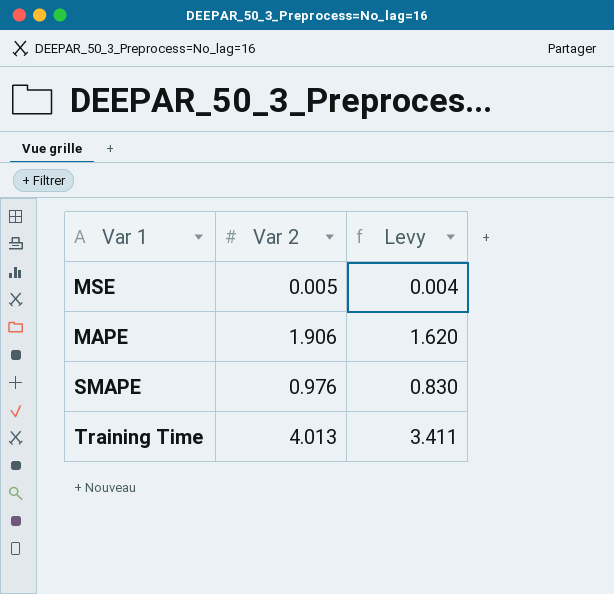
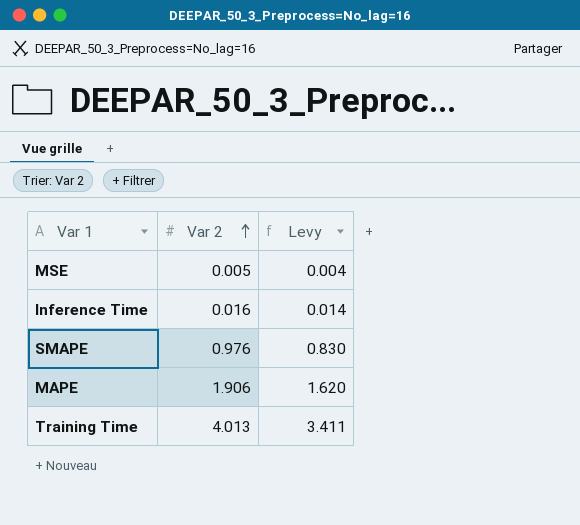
row order: none -> Var 2 ascending
row Inference Time: none -> 0.016 | 0.014

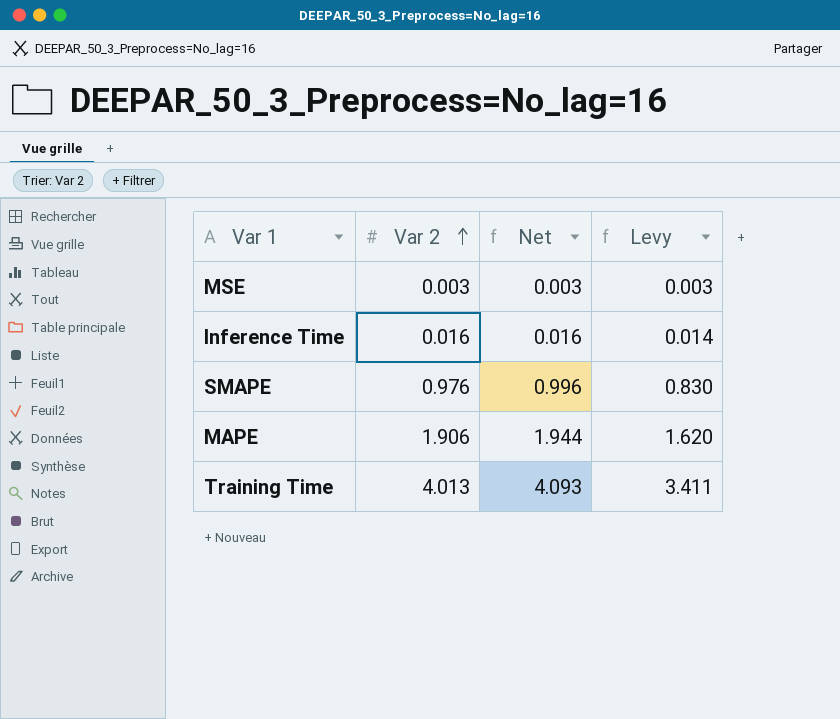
column Net | formula: none -> [Var 2] * 1.02
MSE | Var 2: 0.005 -> 0.003
MSE | Levy: 0.004 -> 0.003

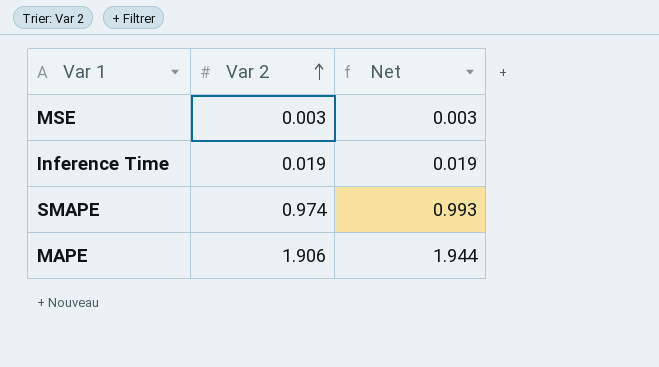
column Levy | formula: [Var 2] * 0.85 -> none
row Training Time: 4.013 | 4.093 | 3.411 -> none
Inference Time | Var 2: 0.016 -> 0.019
Inference Time | Net: 0.016 -> 0.019
SMAPE | Var 2: 0.976 -> 0.974
SMAPE | Net: 0.996 -> 0.993

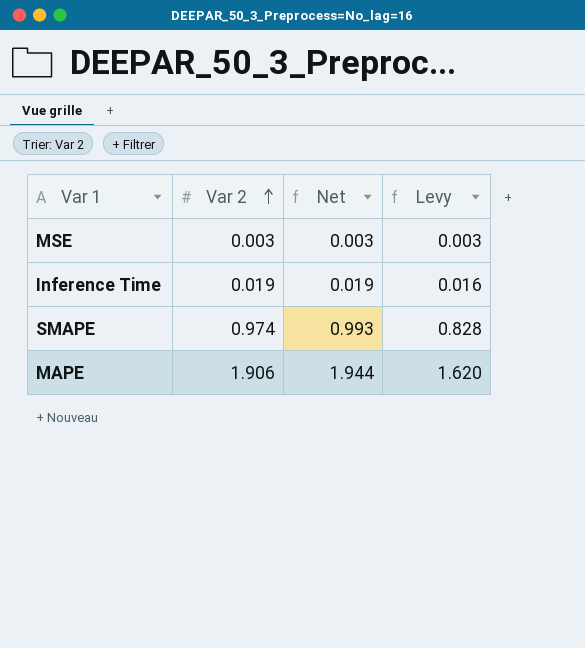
column Levy | formula: none -> [Var 2] * 0.85

